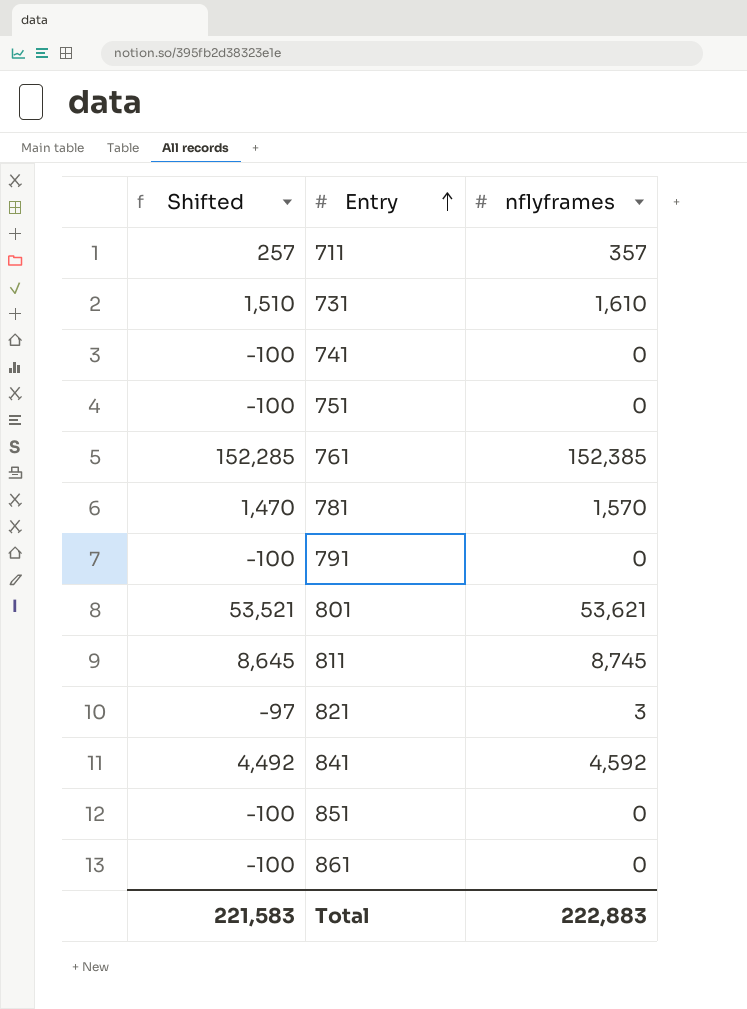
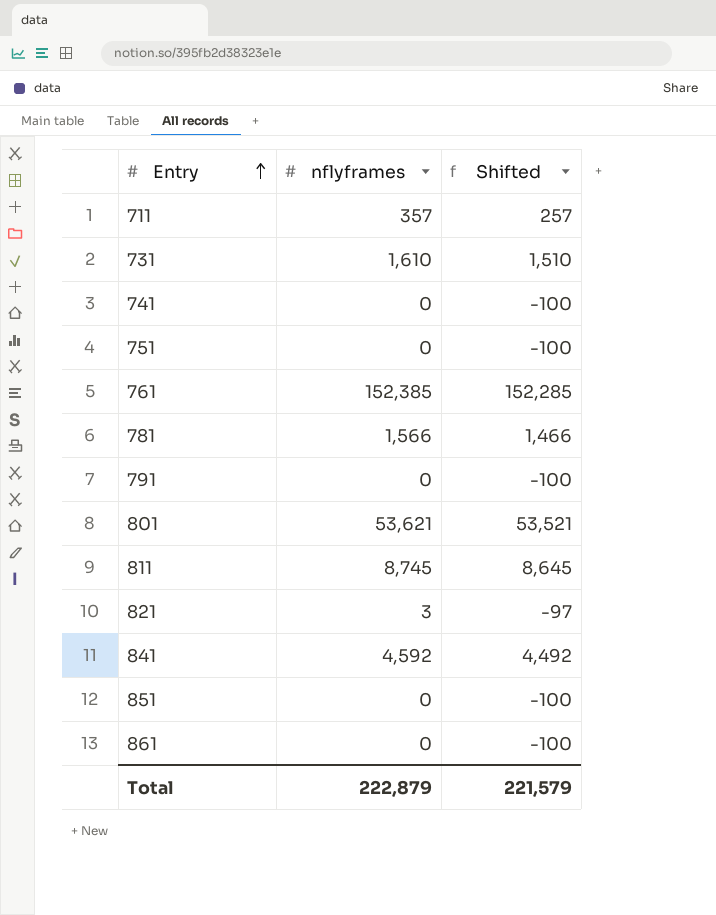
column Shifted | position: 1 -> 3
781 | nflyframes: 1,570 -> 1,566
781 | Shifted: 1,470 -> 1,466
Total | nflyframes: 222,883 -> 222,879
Total | Shifted: 221,583 -> 221,579

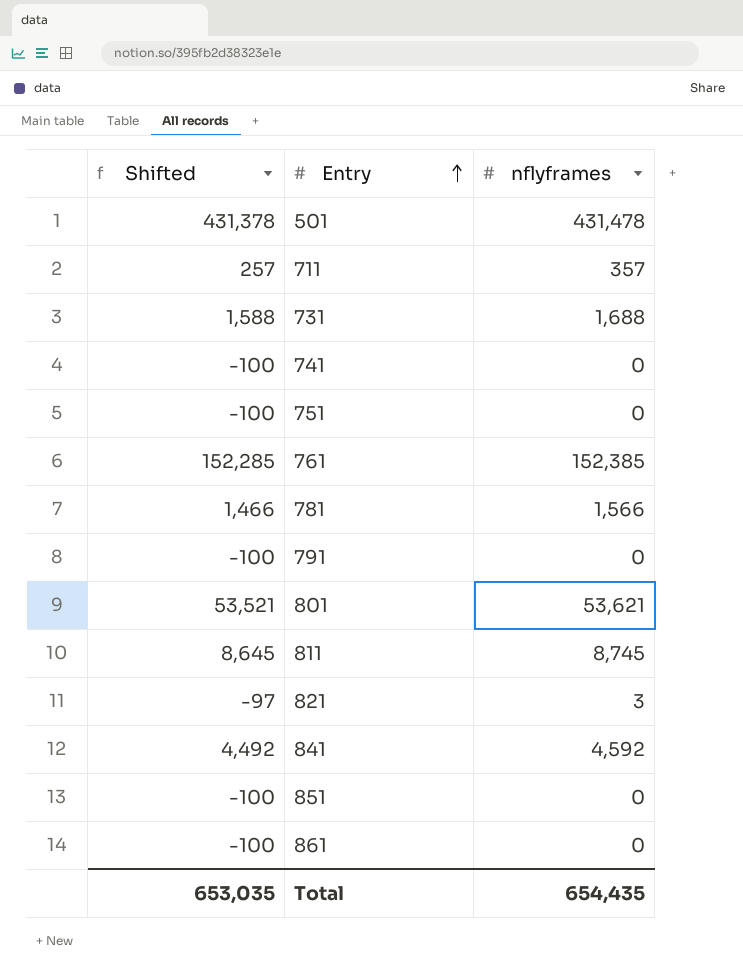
column Shifted | position: 3 -> 1
row 501: none -> 431,378 | 431,478
731 | Shifted: 1,510 -> 1,588
731 | nflyframes: 1,610 -> 1,688
Total | Shifted: 221,579 -> 653,035
Total | nflyframes: 222,879 -> 654,435

